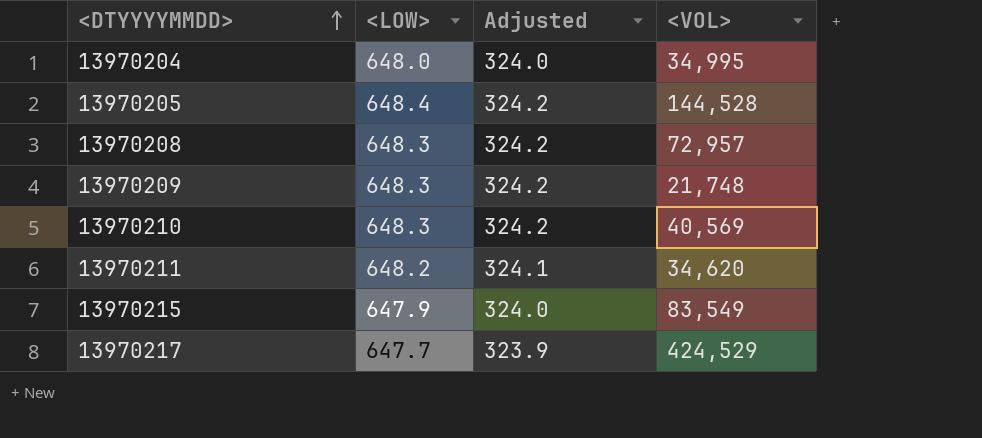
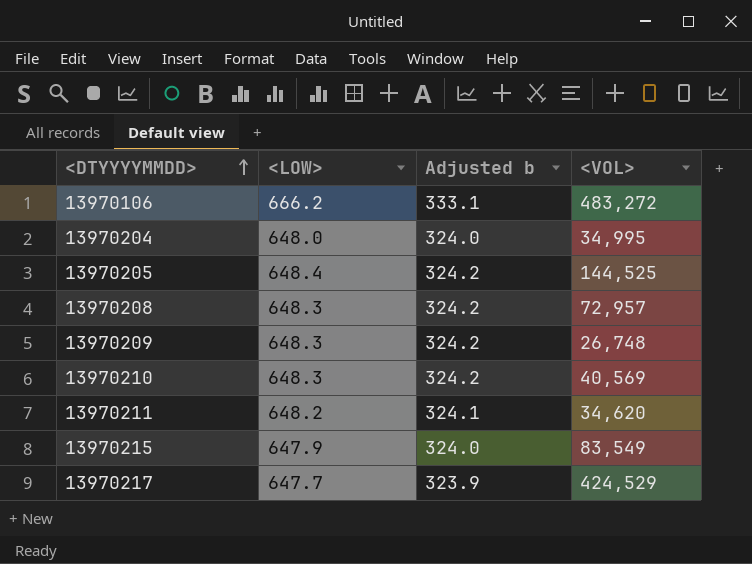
column name: Adjusted -> Adjusted b
row 13970106: none -> 666.2 | 333.1 | 483,272
13970205 | <VOL>: 144,528 -> 144,525
13970209 | <VOL>: 21,748 -> 26,748

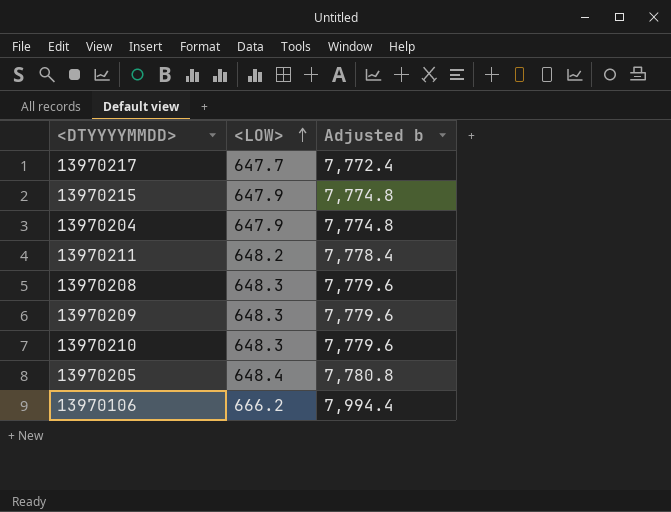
row order: <DTYYYYMMDD> ascending -> <LOW> ascending
column <VOL> | position: 4 -> none
column Adjusted b | formula: [<LOW>] * 0.5 -> [<LOW>] * 12
13970204 | <LOW>: 648.0 -> 647.9

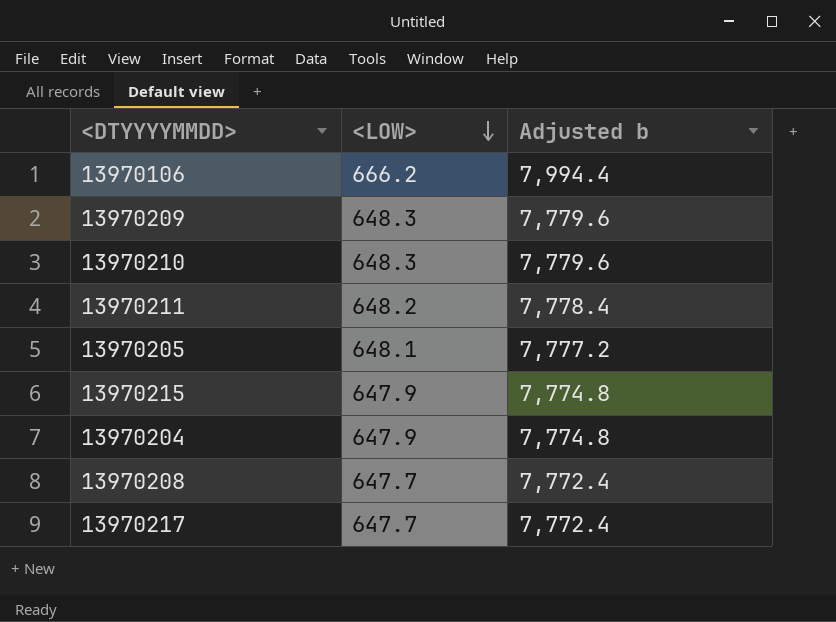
row order: <LOW> ascending -> <LOW> descending
13970205 | <LOW>: 648.4 -> 648.1
13970205 | Adjusted b: 7,780.8 -> 7,777.2
13970208 | <LOW>: 648.3 -> 647.7
13970208 | Adjusted b: 7,779.6 -> 7,772.4

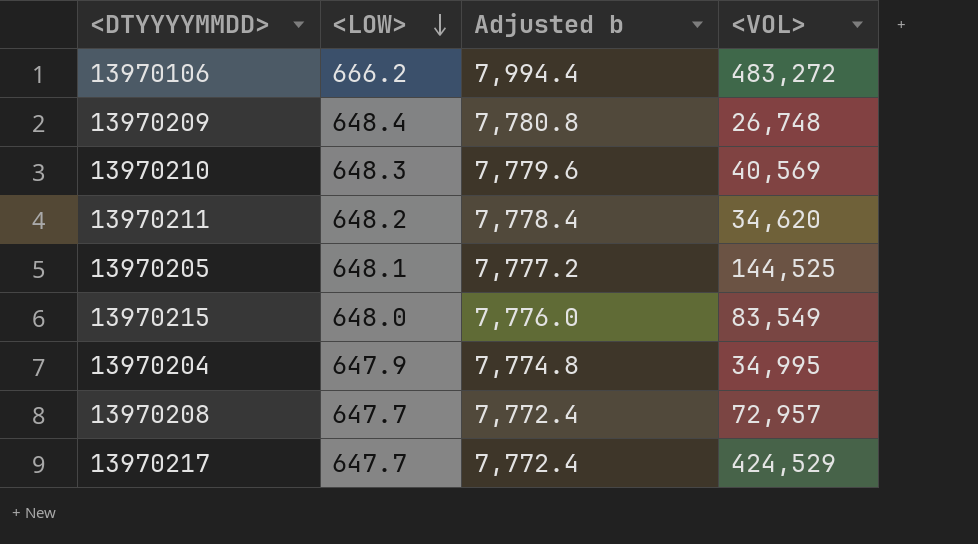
column <VOL> | position: none -> 4
13970209 | <LOW>: 648.3 -> 648.4
13970209 | Adjusted b: 7,779.6 -> 7,780.8
13970215 | <LOW>: 647.9 -> 648.0
13970215 | Adjusted b: 7,774.8 -> 7,776.0

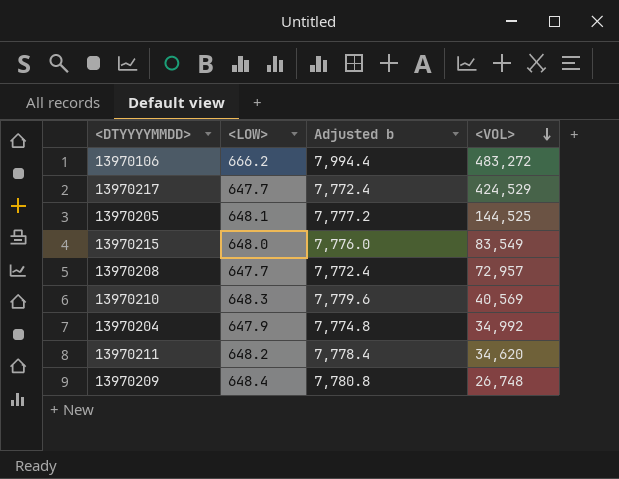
row order: <LOW> descending -> <VOL> descending
13970204 | <VOL>: 34,995 -> 34,992

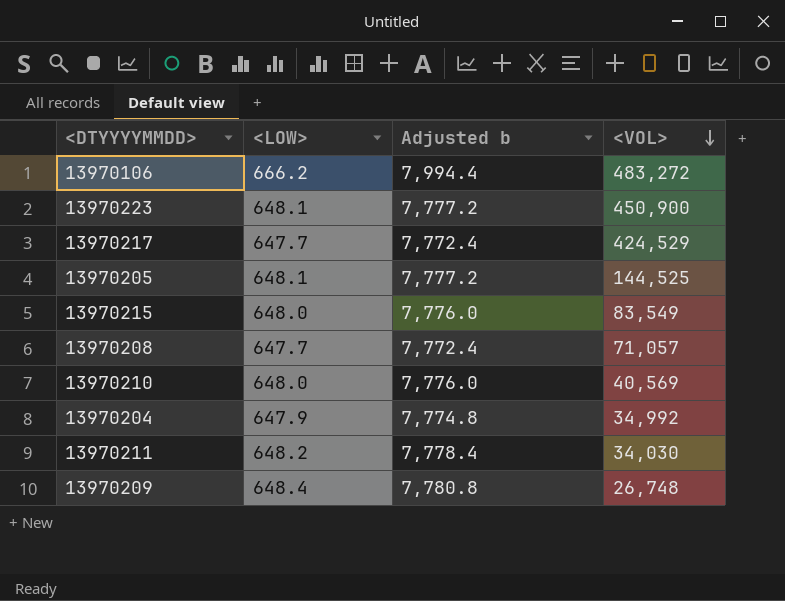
row 13970223: none -> 648.1 | 7,777.2 | 450,900
13970208 | <VOL>: 72,957 -> 71,057
13970210 | <LOW>: 648.3 -> 648.0
13970210 | Adjusted b: 7,779.6 -> 7,776.0
13970211 | <VOL>: 34,620 -> 34,030

